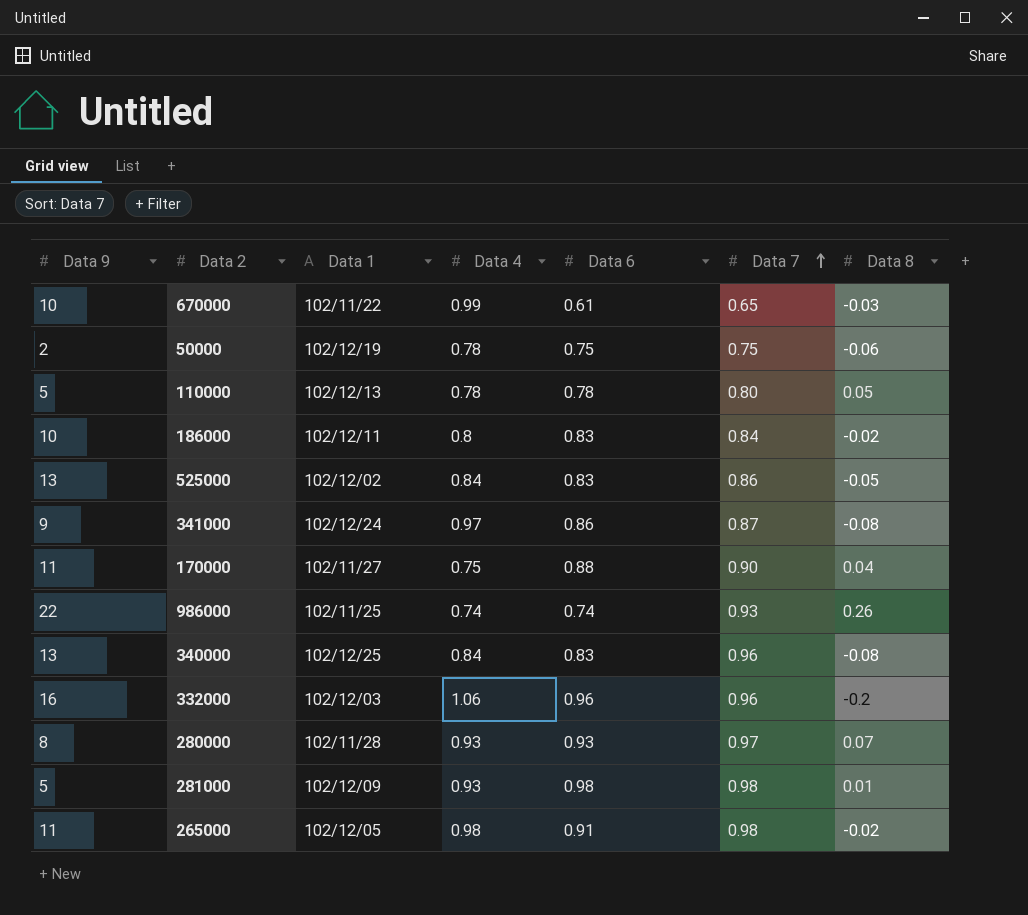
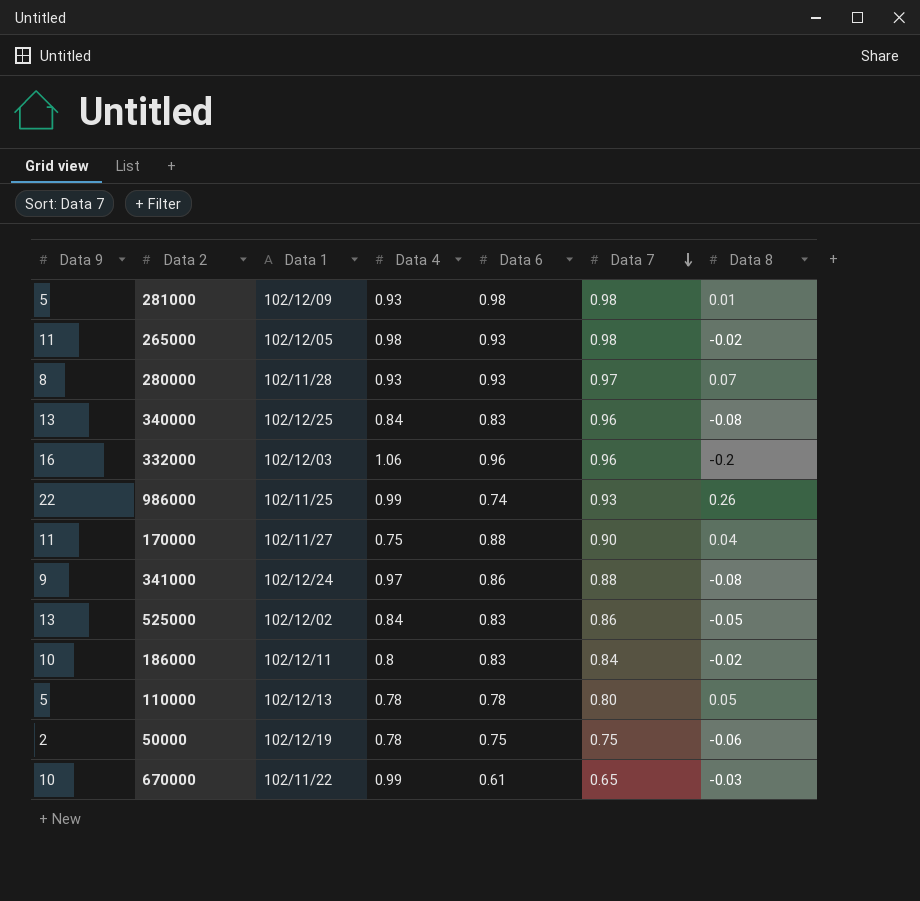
row order: Data 7 ascending -> Data 7 descending
265000 | Data 6: 0.91 -> 0.93
986000 | Data 4: 0.74 -> 0.99
341000 | Data 7: 0.87 -> 0.88

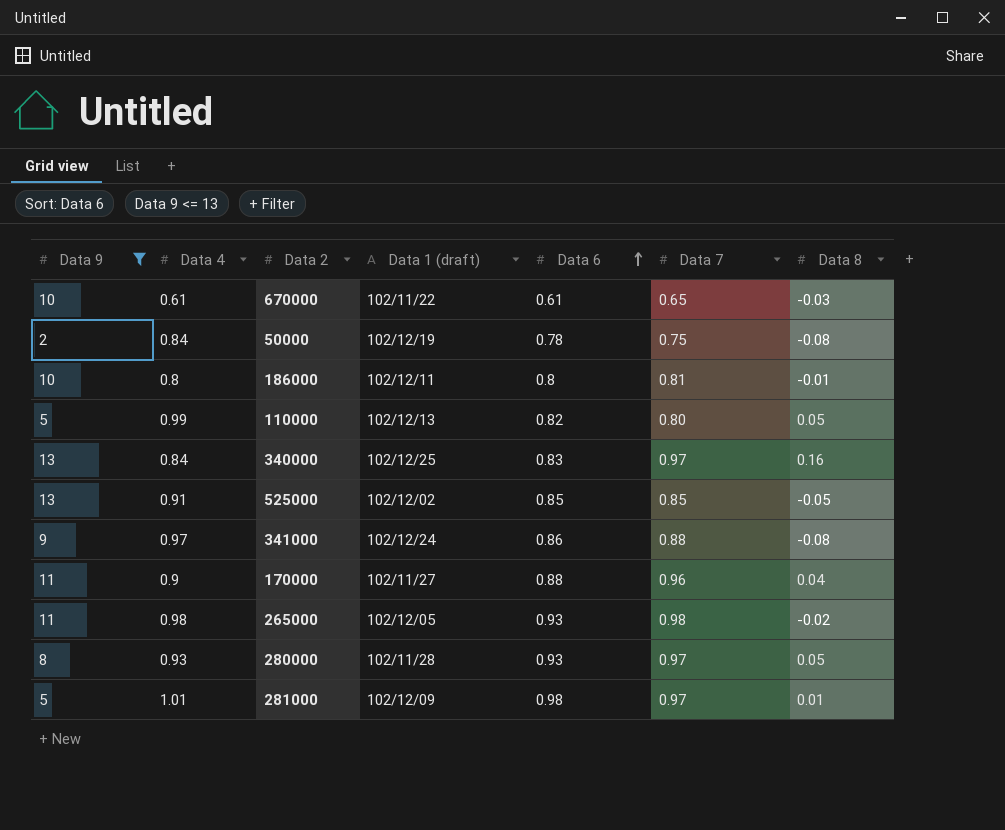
filter: none -> Data 9 <= 13
row order: Data 7 descending -> Data 6 ascending
column Data 4 | position: 4 -> 2
column name: Data 1 -> Data 1 (draft)
670000 | Data 4: 0.99 -> 0.61
50000 | Data 4: 0.78 -> 0.84
50000 | Data 6: 0.75 -> 0.78
50000 | Data 8: -0.06 -> -0.08
186000 | Data 6: 0.83 -> 0.8
186000 | Data 7: 0.84 -> 0.81
186000 | Data 8: -0.02 -> -0.01
110000 | Data 4: 0.78 -> 0.99
110000 | Data 6: 0.78 -> 0.82
340000 | Data 7: 0.96 -> 0.97
340000 | Data 8: -0.08 -> 0.16
525000 | Data 4: 0.84 -> 0.91
525000 | Data 6: 0.83 -> 0.85
525000 | Data 7: 0.86 -> 0.85
170000 | Data 4: 0.75 -> 0.9
170000 | Data 7: 0.90 -> 0.96
280000 | Data 8: 0.07 -> 0.05
281000 | Data 4: 0.93 -> 1.01
281000 | Data 7: 0.98 -> 0.97

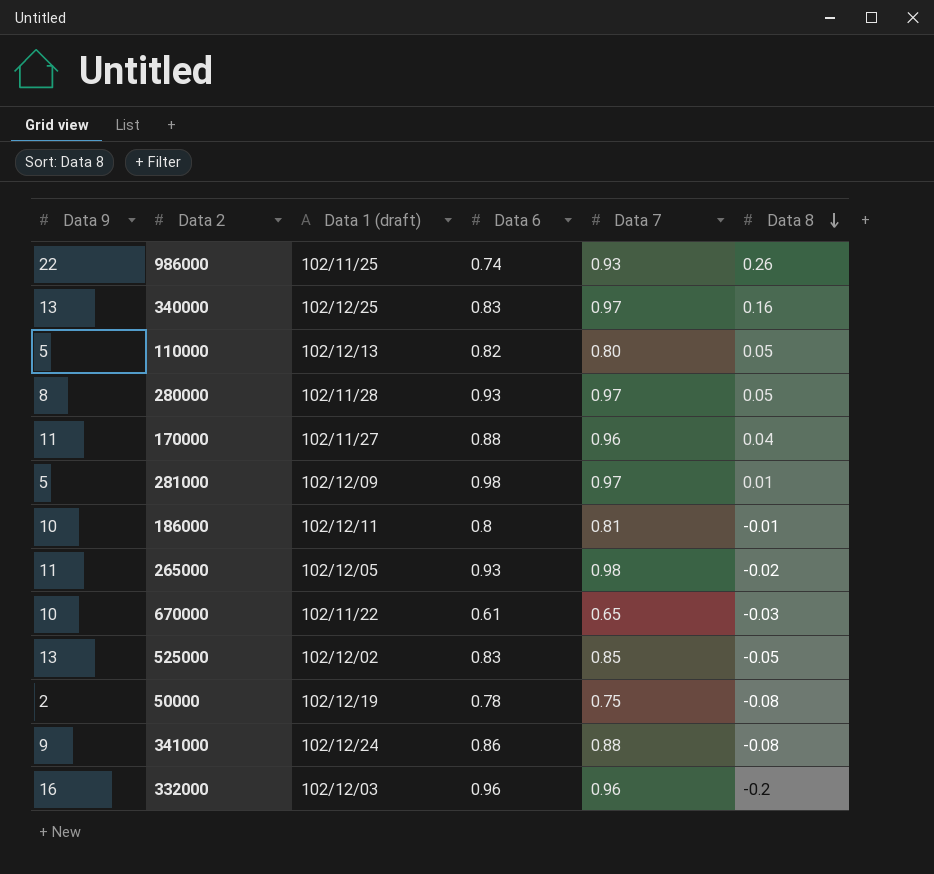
filter: Data 9 <= 13 -> none
row order: Data 6 ascending -> Data 8 descending
column Data 4 | position: 2 -> none
525000 | Data 6: 0.85 -> 0.83

